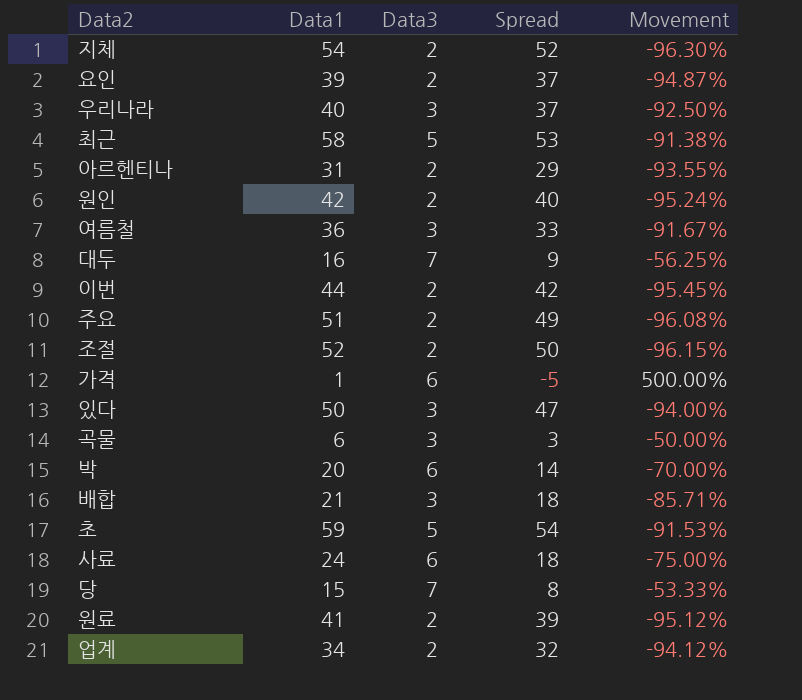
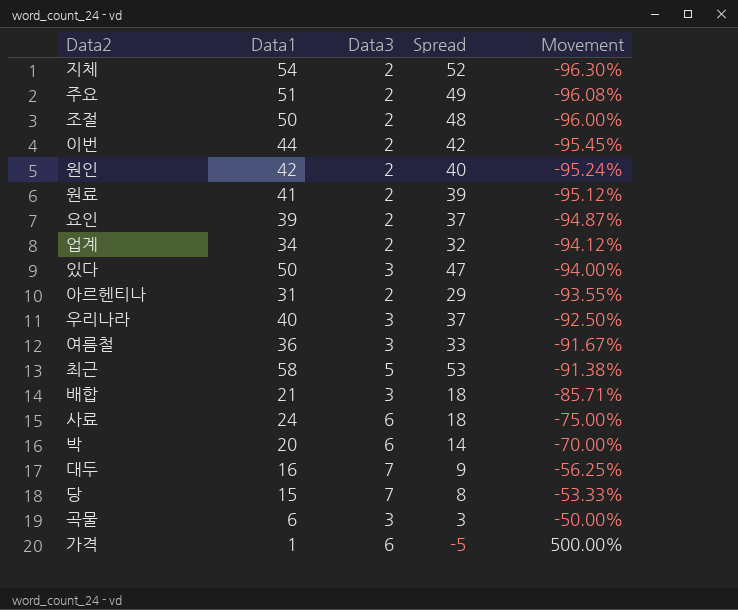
row order: none -> Movement ascending
row 초: 59 | 5 | 54 | -91.53% -> none
조절 | Data1: 52 -> 50
조절 | Spread: 50 -> 48
조절 | Movement: -96.15% -> -96.00%

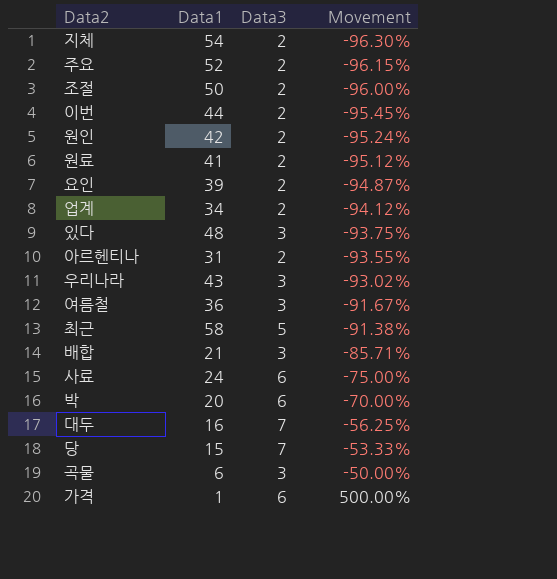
column Spread | formula: [Data1] - [Data3] -> none
주요 | Data1: 51 -> 52
주요 | Movement: -96.08% -> -96.15%
있다 | Data1: 50 -> 48
있다 | Movement: -94.00% -> -93.75%
우리나라 | Data1: 40 -> 43
우리나라 | Movement: -92.50% -> -93.02%

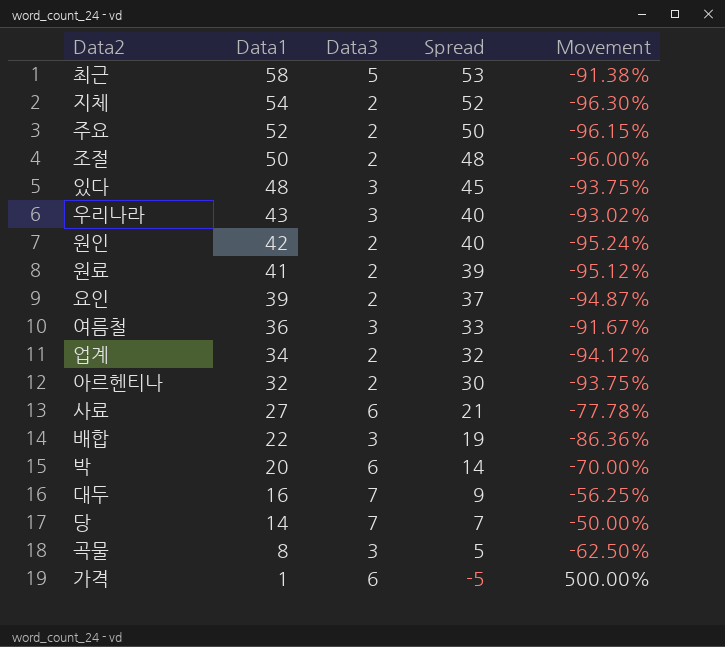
row order: Movement ascending -> Data1 descending
column Spread | formula: none -> [Data1] - [Data3]
row 이번: 44 | 2 | -95.45% -> none
아르헨티나 | Data1: 31 -> 32
아르헨티나 | Movement: -93.55% -> -93.75%
사료 | Data1: 24 -> 27
사료 | Movement: -75.00% -> -77.78%
배합 | Data1: 21 -> 22
배합 | Movement: -85.71% -> -86.36%
당 | Data1: 15 -> 14
당 | Movement: -53.33% -> -50.00%
곡물 | Data1: 6 -> 8
곡물 | Movement: -50.00% -> -62.50%

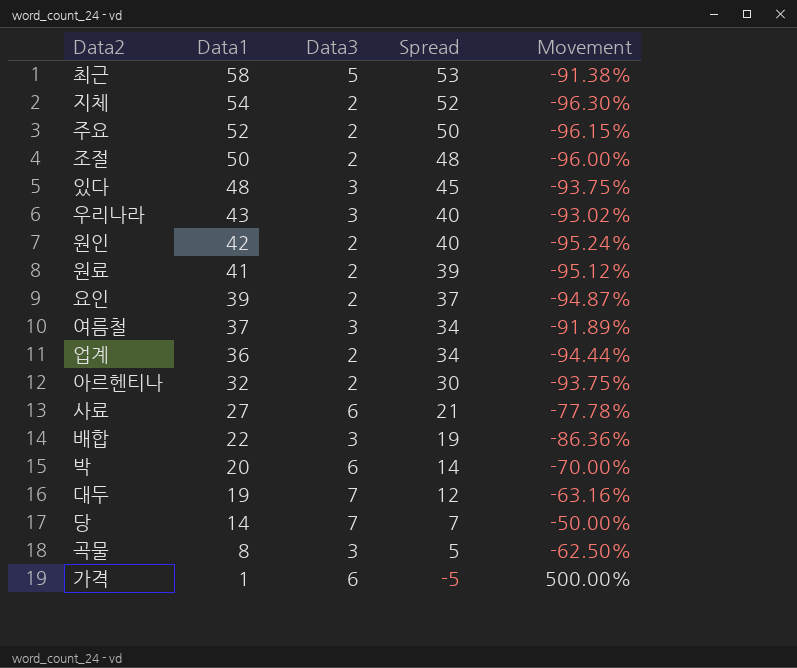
여름철 | Data1: 36 -> 37
여름철 | Spread: 33 -> 34
여름철 | Movement: -91.67% -> -91.89%
업계 | Data1: 34 -> 36
업계 | Spread: 32 -> 34
업계 | Movement: -94.12% -> -94.44%
대두 | Data1: 16 -> 19
대두 | Spread: 9 -> 12
대두 | Movement: -56.25% -> -63.16%

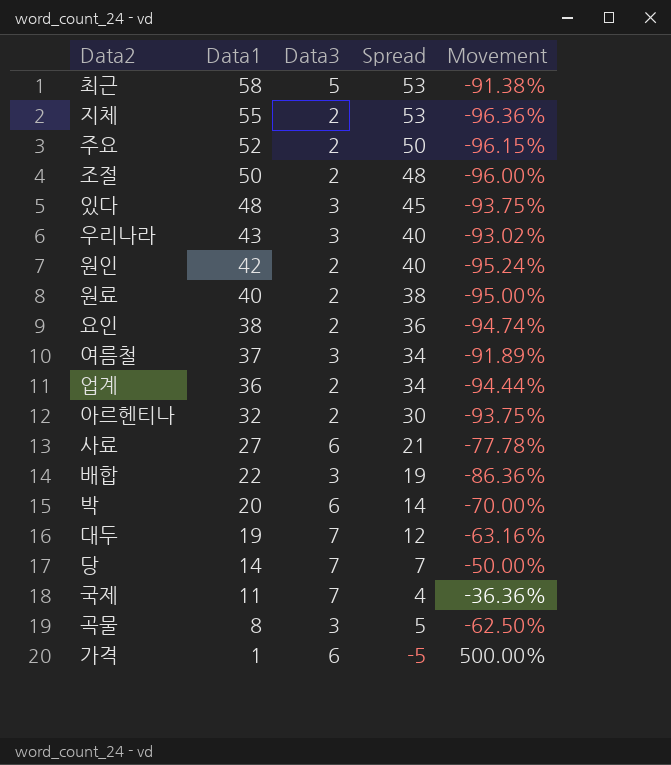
지체 | Data1: 54 -> 55
지체 | Spread: 52 -> 53
지체 | Movement: -96.30% -> -96.36%
원료 | Data1: 41 -> 40
원료 | Spread: 39 -> 38
원료 | Movement: -95.12% -> -95.00%
요인 | Data1: 39 -> 38
요인 | Spread: 37 -> 36
요인 | Movement: -94.87% -> -94.74%
row 국제: none -> 11 | 7 | 4 | -36.36%

